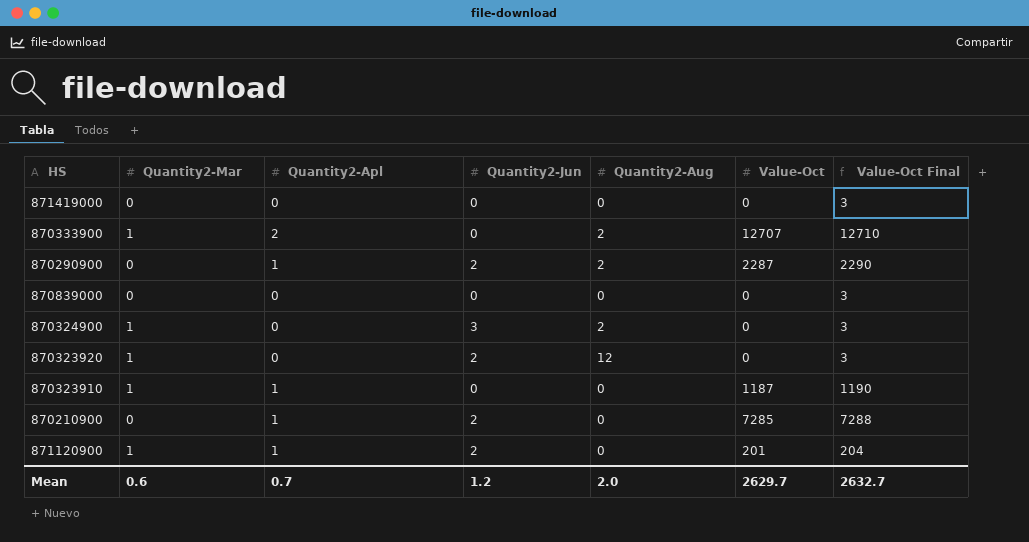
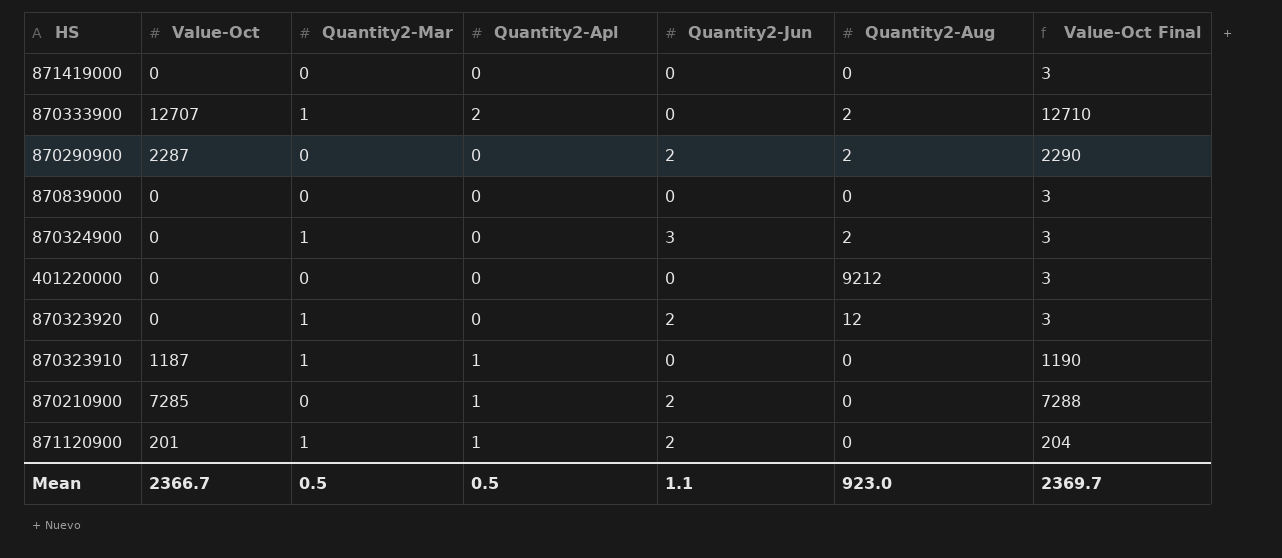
column Value-Oct | position: 6 -> 2
870290900 | Quantity2-Apl: 1 -> 0
row 401220000: none -> 0 | 0 | 0 | 0 | 9212 | 3
Mean | Value-Oct: 2629.7 -> 2366.7
Mean | Quantity2-Mar: 0.6 -> 0.5
Mean | Quantity2-Apl: 0.7 -> 0.5
Mean | Quantity2-Jun: 1.2 -> 1.1
Mean | Quantity2-Aug: 2.0 -> 923.0
Mean | Value-Oct Final: 2632.7 -> 2369.7

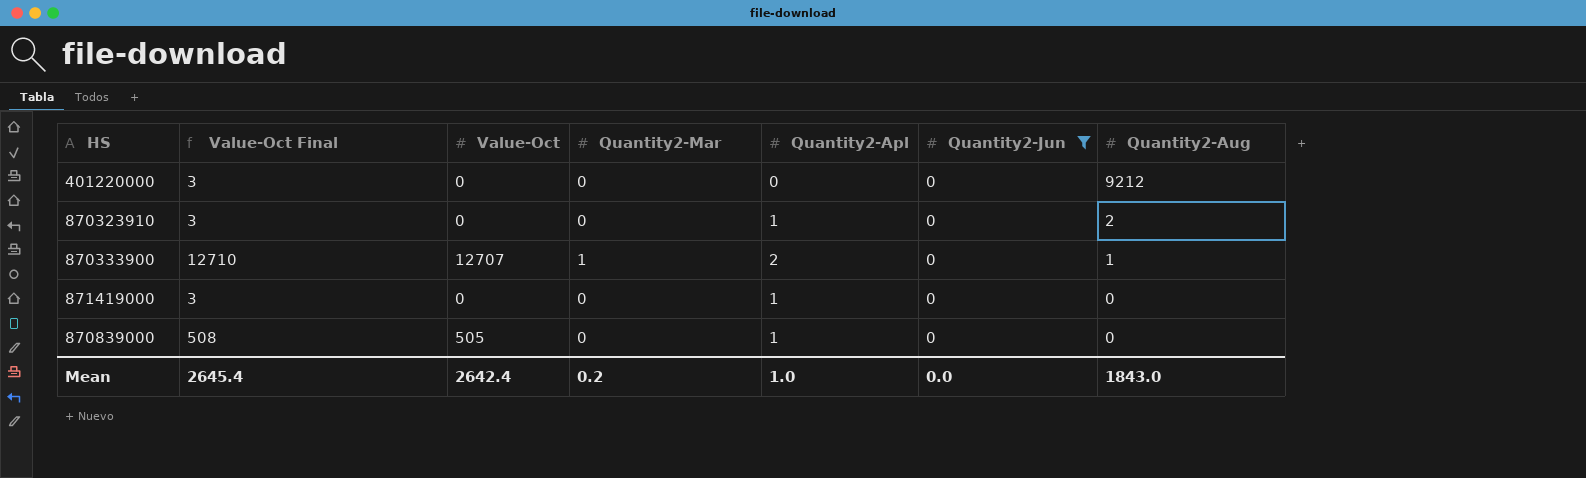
filter: none -> Quantity2-Jun = 0
row order: none -> Quantity2-Aug descending
column Value-Oct Final | position: 7 -> 2
870323910 | Value-Oct Final: 1190 -> 3
870323910 | Value-Oct: 1187 -> 0
870323910 | Quantity2-Mar: 1 -> 0
870323910 | Quantity2-Aug: 0 -> 2
870333900 | Quantity2-Aug: 2 -> 1
871419000 | Quantity2-Apl: 0 -> 1
870839000 | Value-Oct Final: 3 -> 508
870839000 | Value-Oct: 0 -> 505
870839000 | Quantity2-Apl: 0 -> 1
Mean | Value-Oct Final: 2369.7 -> 2645.4
Mean | Value-Oct: 2366.7 -> 2642.4
Mean | Quantity2-Mar: 0.5 -> 0.2
Mean | Quantity2-Apl: 0.5 -> 1.0
Mean | Quantity2-Jun: 1.1 -> 0.0
Mean | Quantity2-Aug: 923.0 -> 1843.0

